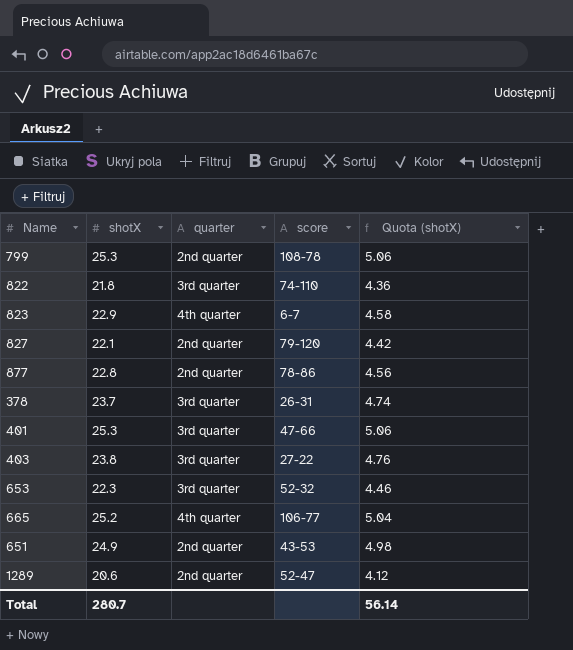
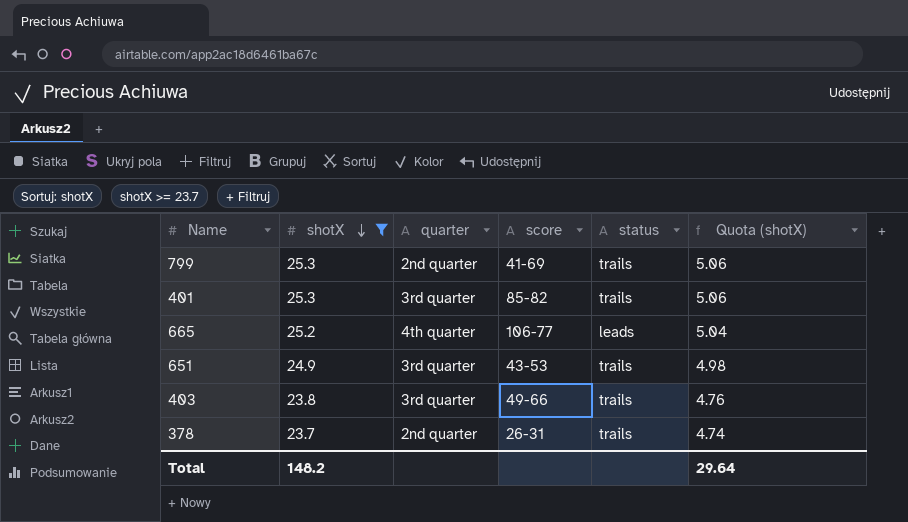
filter: none -> shotX >= 23.7
row order: none -> shotX descending
column status | position: none -> 5
799 | score: 108-78 -> 41-69
401 | score: 47-66 -> 85-82
651 | quarter: 2nd quarter -> 3rd quarter
403 | score: 27-22 -> 49-66
378 | quarter: 3rd quarter -> 2nd quarter
Total | shotX: 280.7 -> 148.2
Total | Quota (shotX): 56.14 -> 29.64

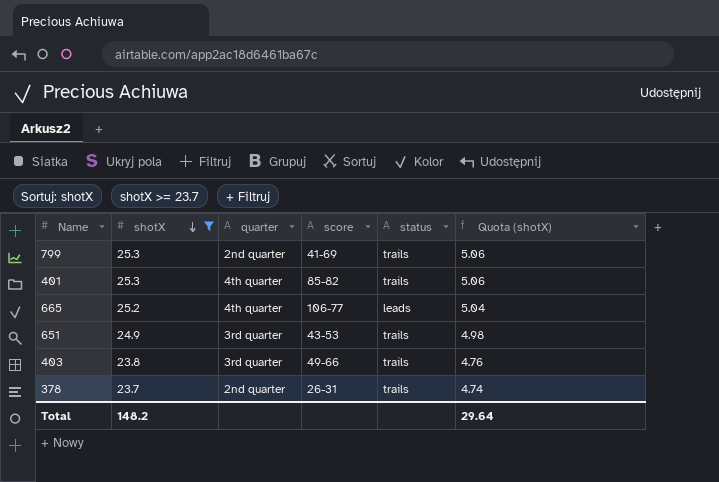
401 | quarter: 3rd quarter -> 4th quarter

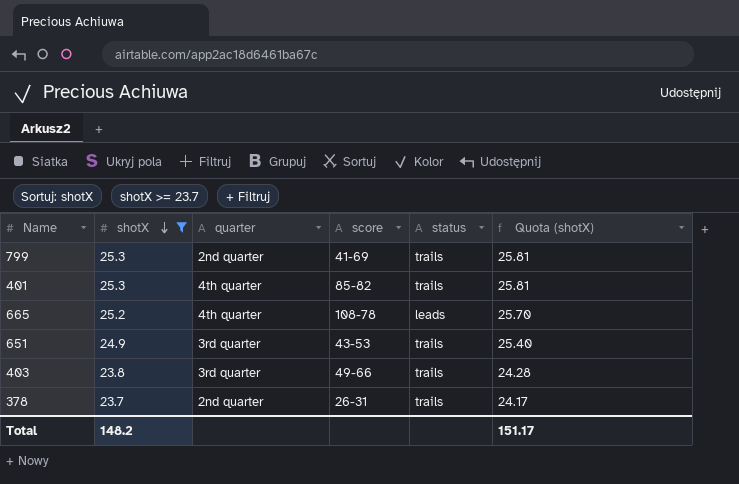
column Quota (shotX) | formula: [shotX] * 0.2 -> [shotX] * 1.02
665 | score: 106-77 -> 108-78
Total | Quota (shotX): 29.64 -> 151.17

